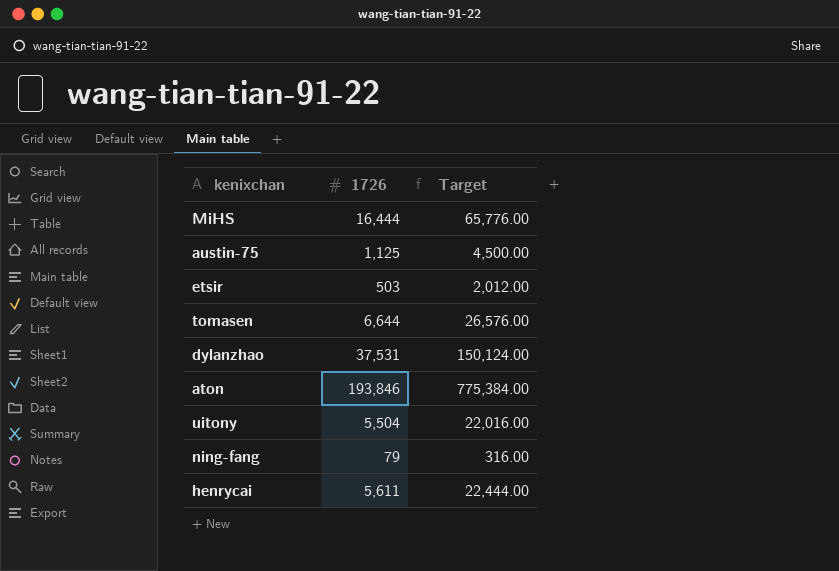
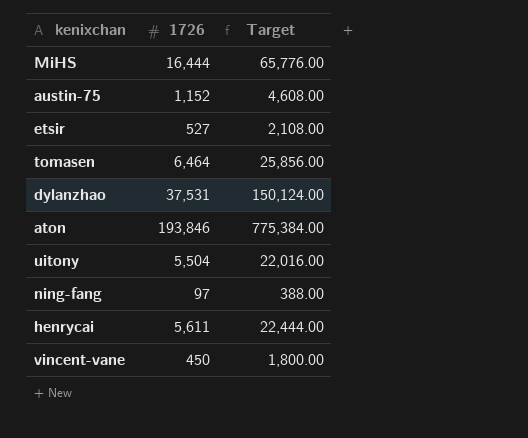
austin-75 | 1726: 1,125 -> 1,152
austin-75 | Target: 4,500.00 -> 4,608.00
etsir | 1726: 503 -> 527
etsir | Target: 2,012.00 -> 2,108.00
tomasen | 1726: 6,644 -> 6,464
tomasen | Target: 26,576.00 -> 25,856.00
ning-fang | 1726: 79 -> 97
ning-fang | Target: 316.00 -> 388.00
row vincent-vane: none -> 450 | 1,800.00

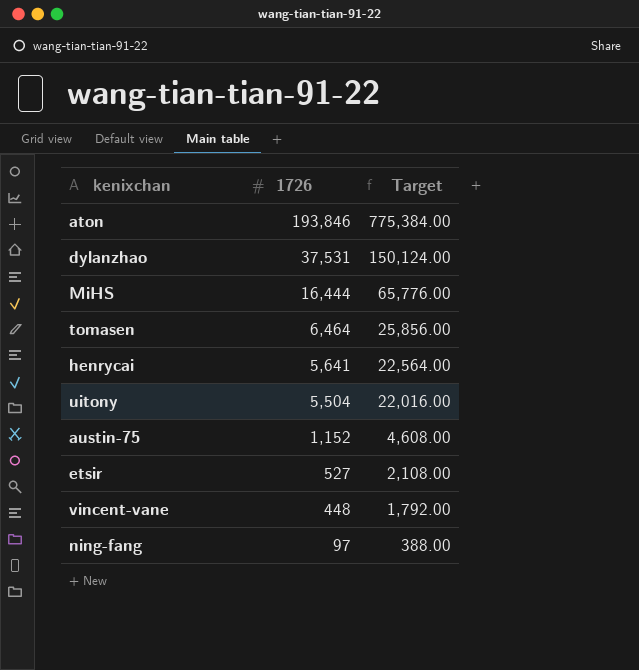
row order: none -> 1726 descending
henrycai | 1726: 5,611 -> 5,641
henrycai | Target: 22,444.00 -> 22,564.00
vincent-vane | 1726: 450 -> 448
vincent-vane | Target: 1,800.00 -> 1,792.00

